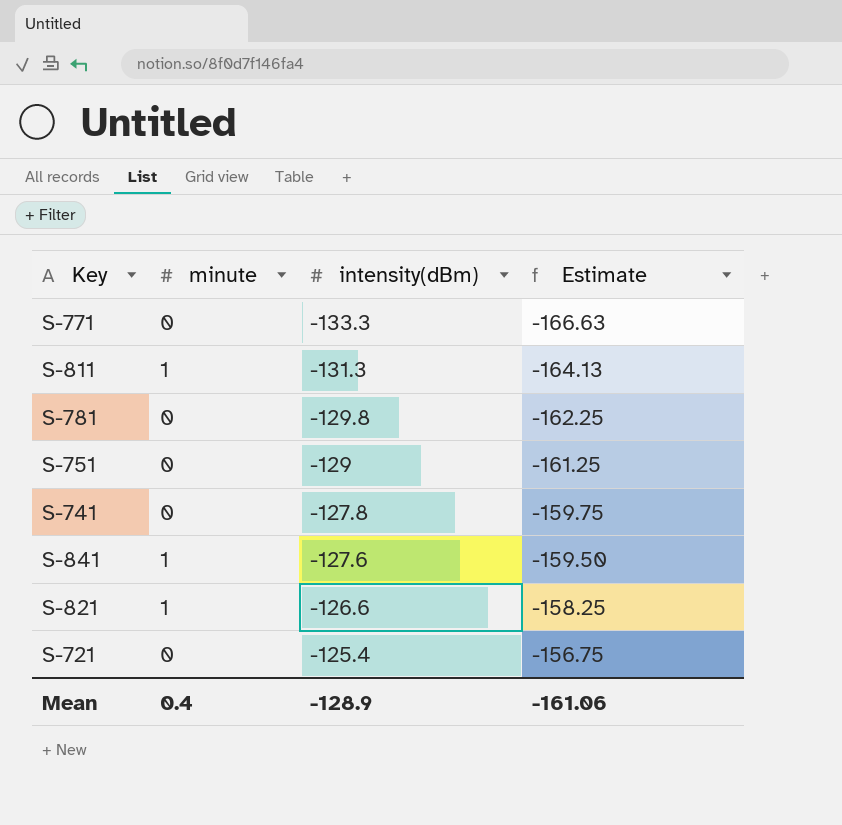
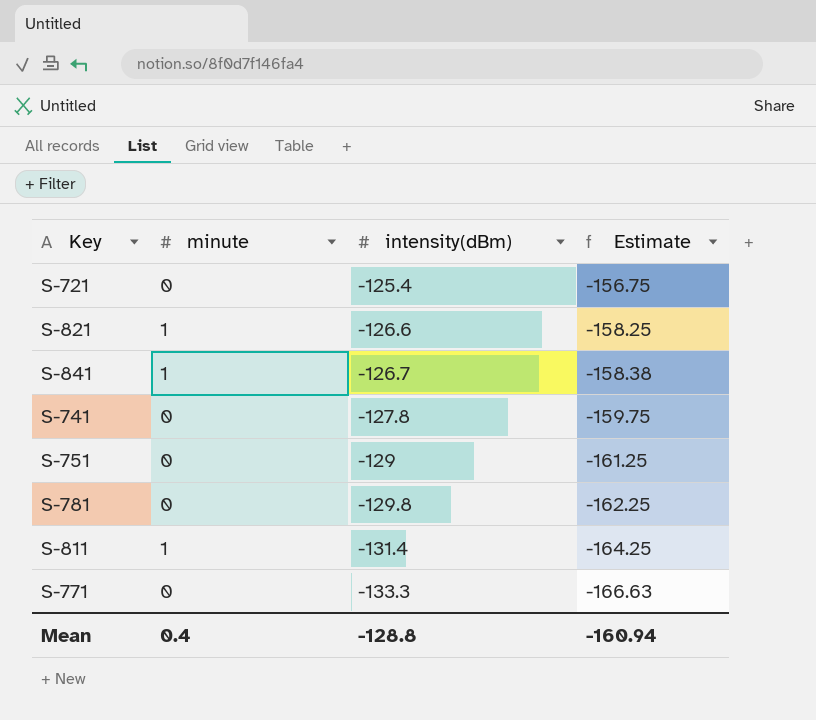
row order: intensity(dBm) ascending -> intensity(dBm) descending
S-841 | intensity(dBm): -127.6 -> -126.7
S-841 | Estimate: -159.50 -> -158.38
S-811 | intensity(dBm): -131.3 -> -131.4
S-811 | Estimate: -164.13 -> -164.25
Mean | intensity(dBm): -128.9 -> -128.8
Mean | Estimate: -161.06 -> -160.94

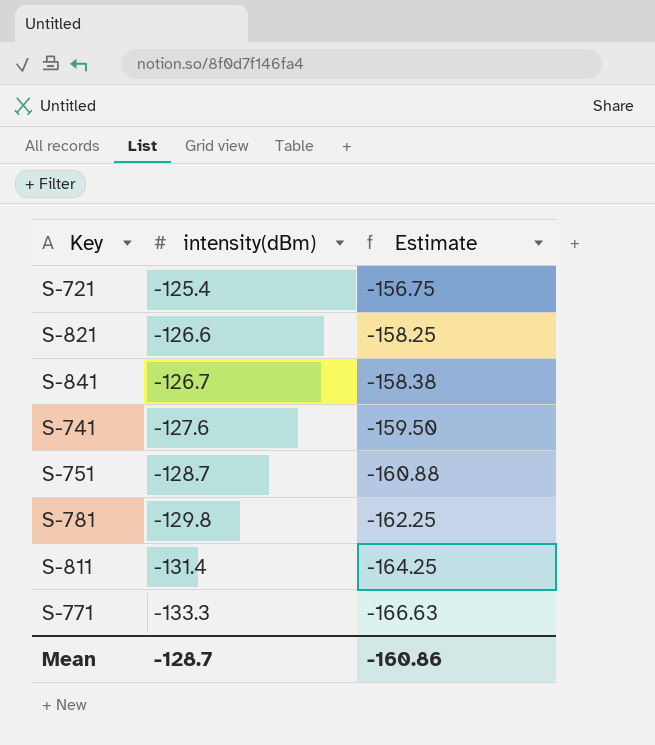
column minute | position: 2 -> none
S-741 | intensity(dBm): -127.8 -> -127.6
S-741 | Estimate: -159.75 -> -159.50
S-751 | intensity(dBm): -129 -> -128.7
S-751 | Estimate: -161.25 -> -160.88
Mean | intensity(dBm): -128.8 -> -128.7
Mean | Estimate: -160.94 -> -160.86

